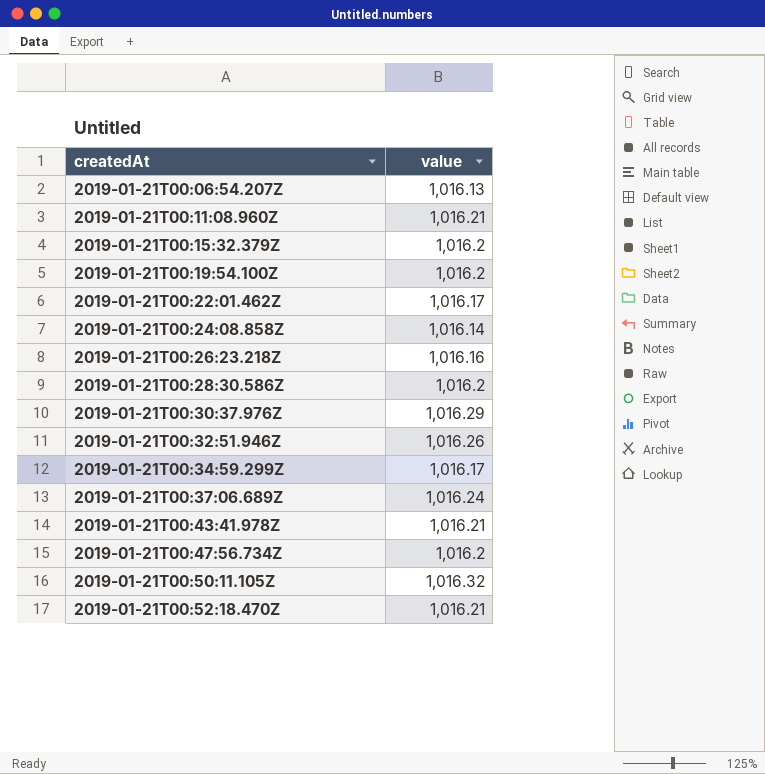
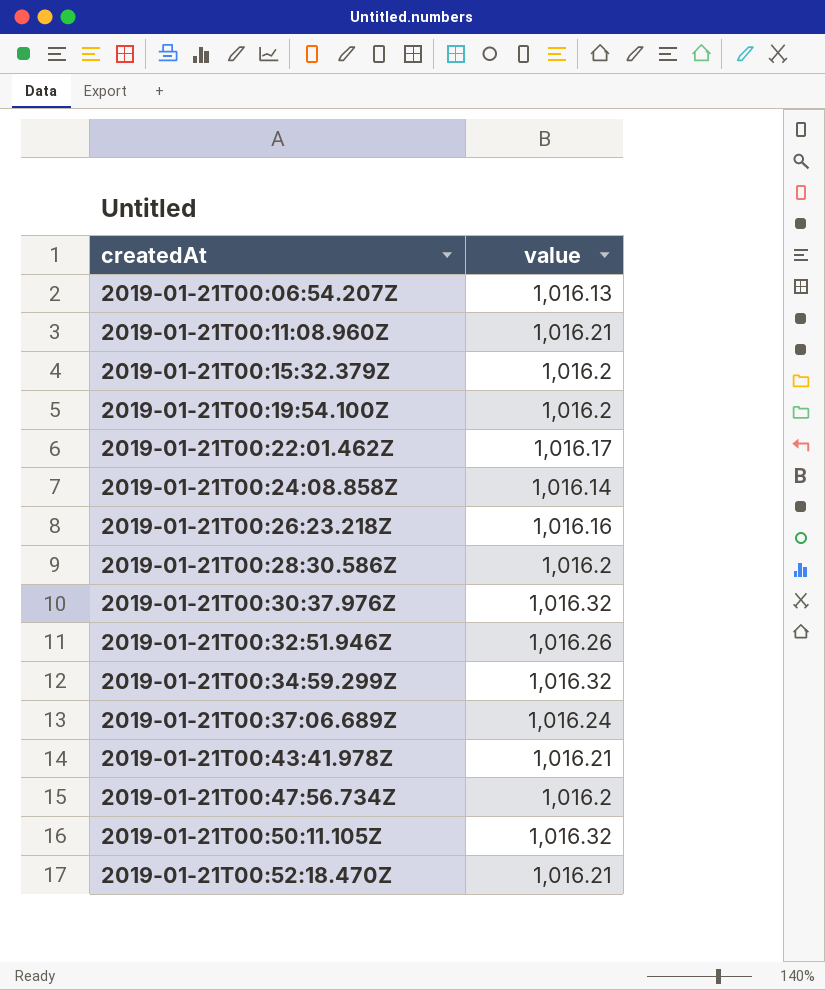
2019-01-21T00:30:37.976Z | value: 1,016.29 -> 1,016.32
2019-01-21T00:34:59.299Z | value: 1,016.17 -> 1,016.32

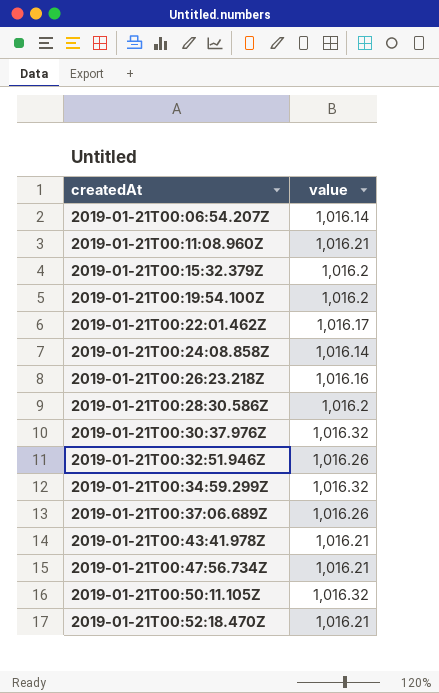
2019-01-21T00:06:54.207Z | value: 1,016.13 -> 1,016.14
2019-01-21T00:37:06.689Z | value: 1,016.24 -> 1,016.26
2019-01-21T00:47:56.734Z | value: 1,016.2 -> 1,016.21

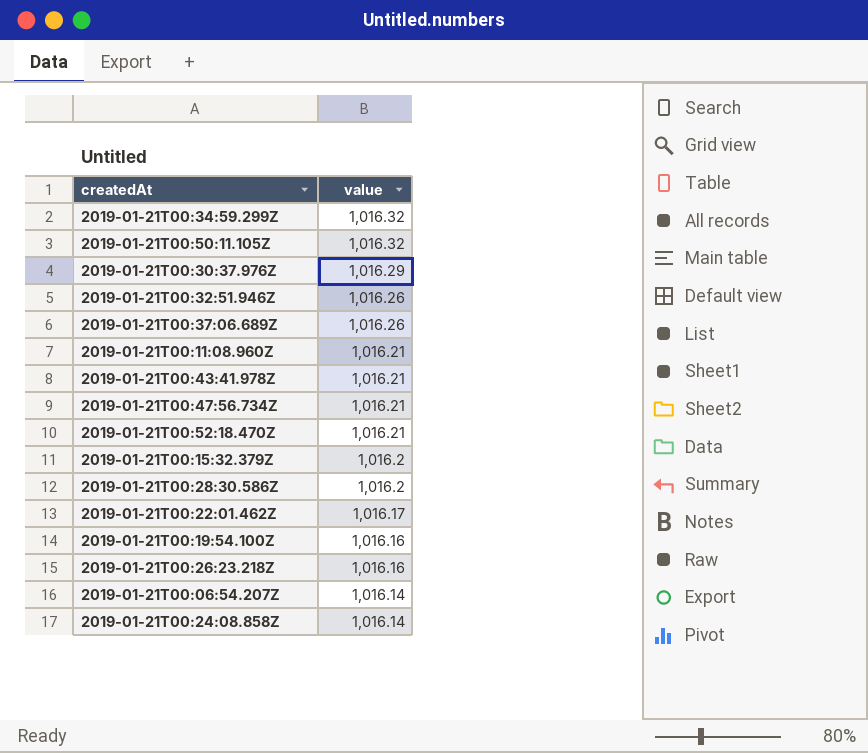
row order: createdAt ascending -> value descending
2019-01-21T00:30:37.976Z | value: 1,016.32 -> 1,016.29
2019-01-21T00:19:54.100Z | value: 1,016.2 -> 1,016.16

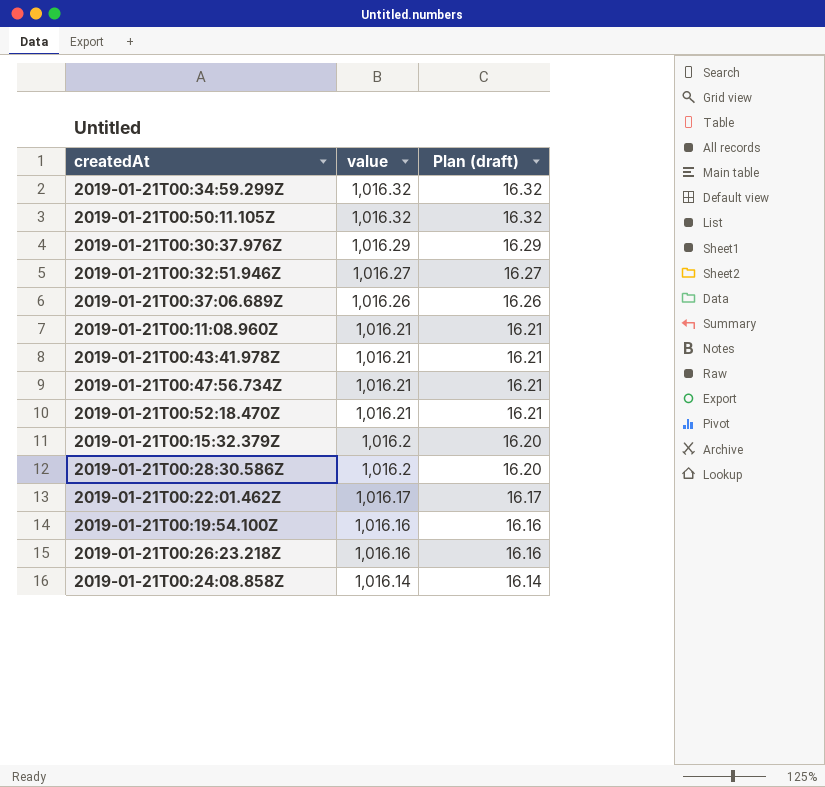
column Plan (draft) | formula: none -> [value] - 1000
row 2019-01-21T00:06:54.207Z: 1,016.14 -> none
2019-01-21T00:32:51.946Z | value: 1,016.26 -> 1,016.27

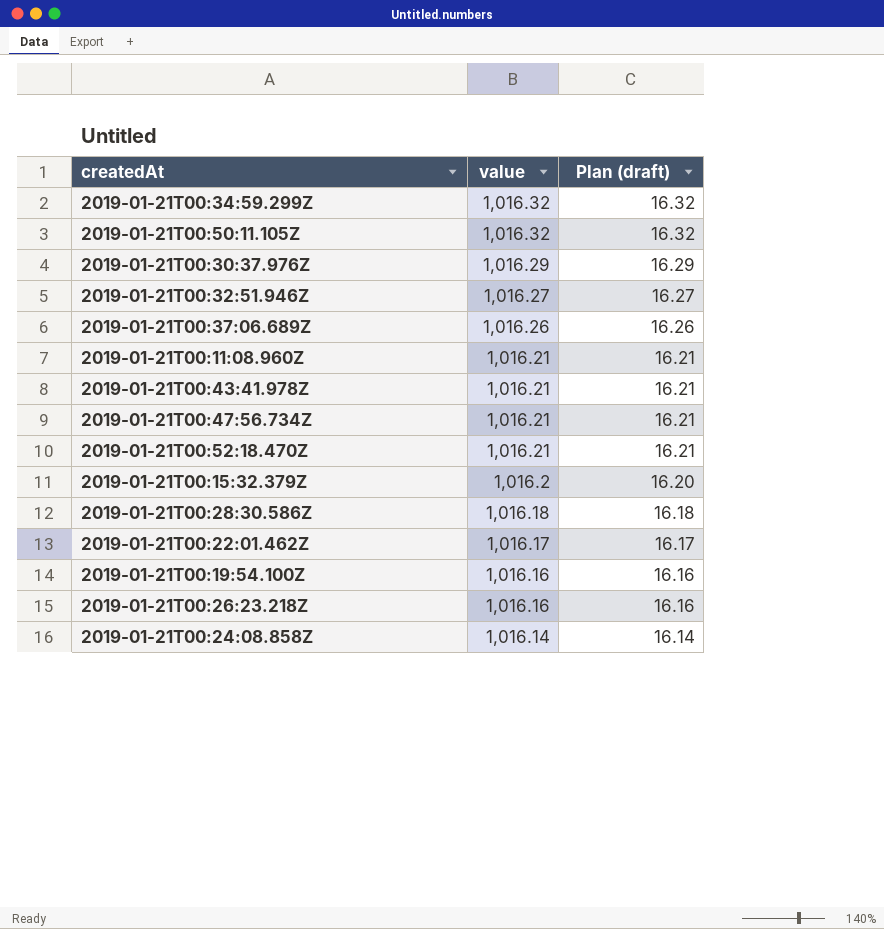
2019-01-21T00:28:30.586Z | value: 1,016.2 -> 1,016.18
2019-01-21T00:28:30.586Z | Plan (draft): 16.20 -> 16.18

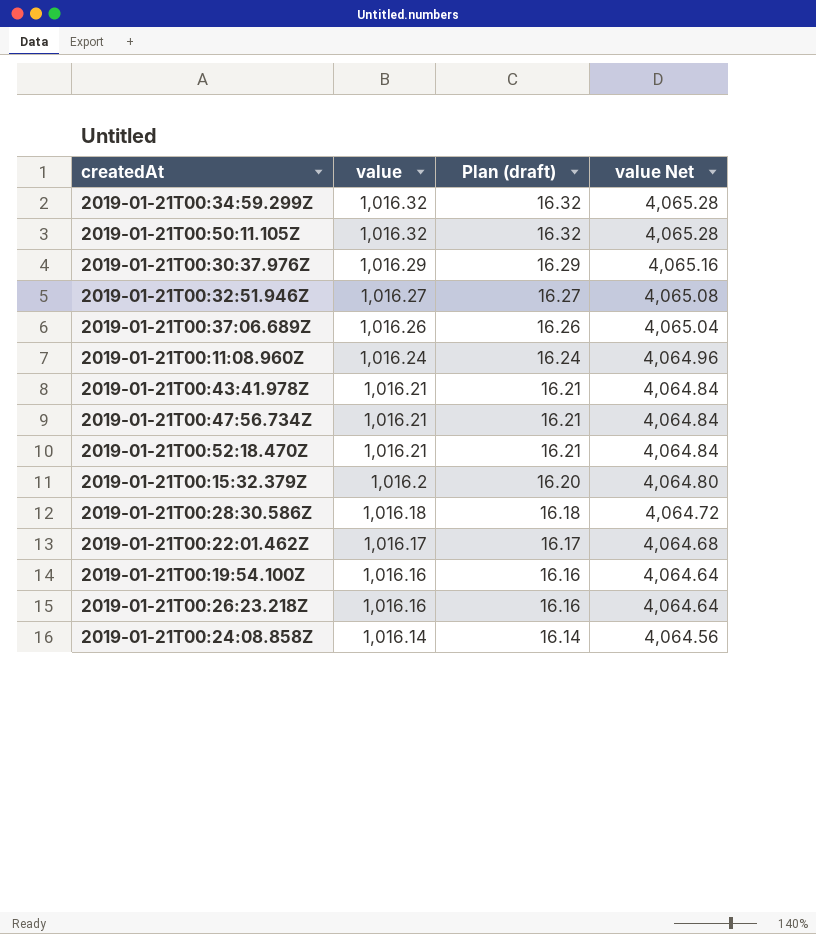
column value Net | formula: none -> [value] * 4
2019-01-21T00:11:08.960Z | value: 1,016.21 -> 1,016.24
2019-01-21T00:11:08.960Z | Plan (draft): 16.21 -> 16.24

